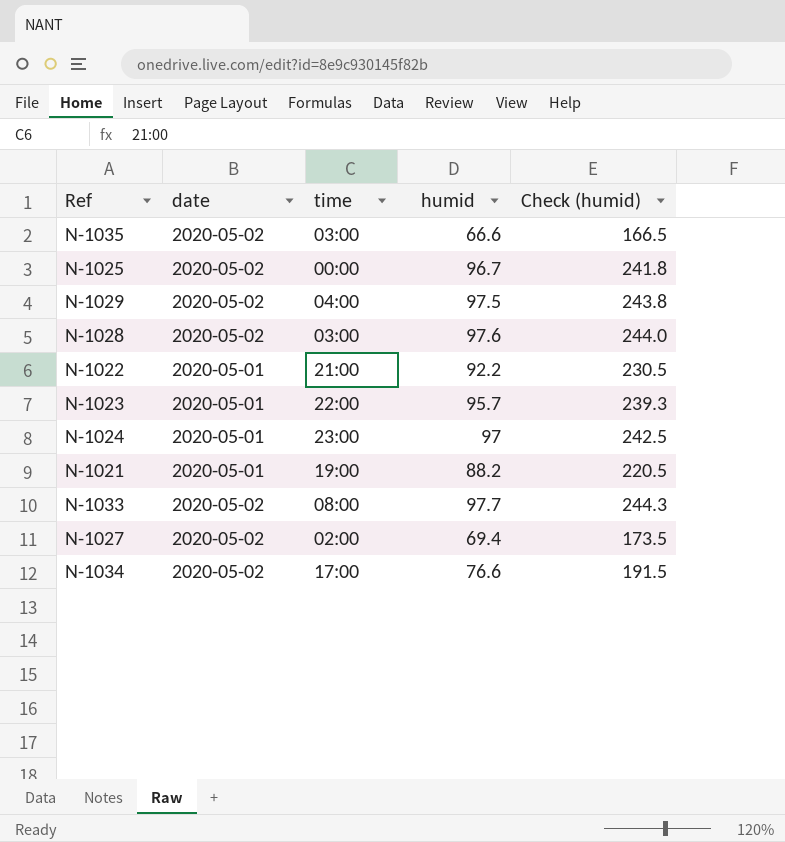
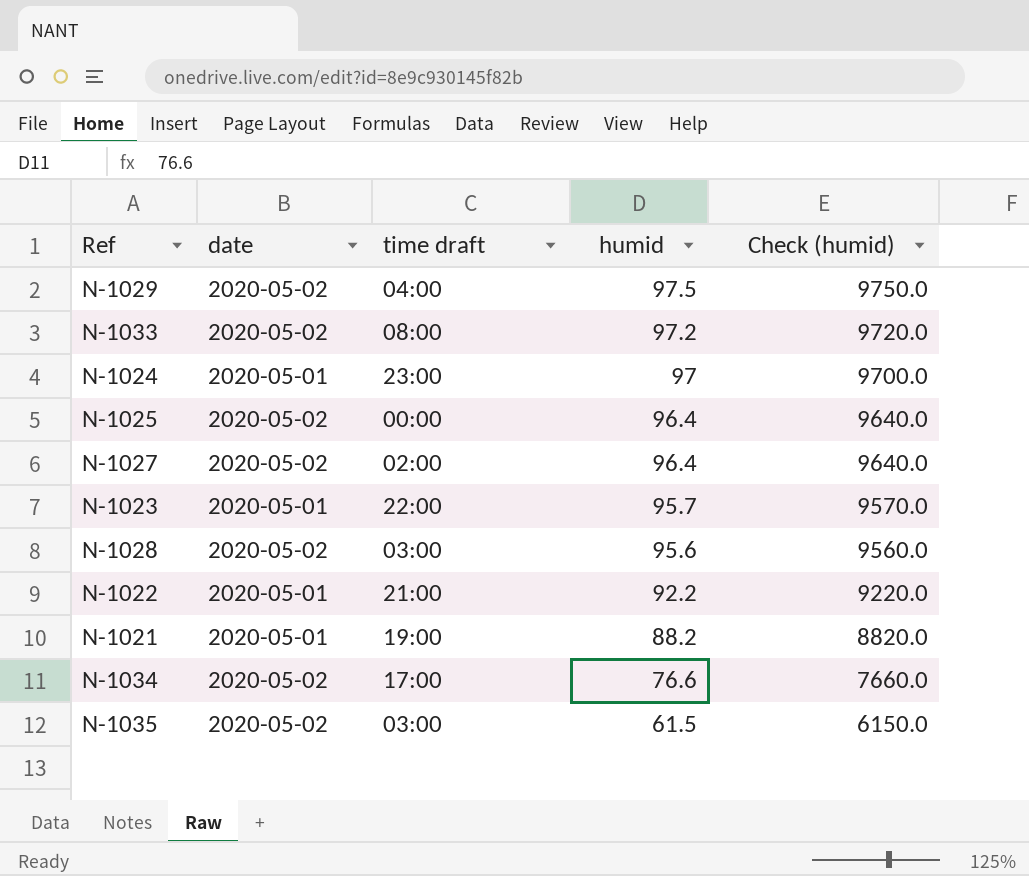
row order: none -> humid descending
column name: time -> time draft
column Check (humid) | formula: [humid] * 2.5 -> [humid] * 100
N-1033 | humid: 97.7 -> 97.2
N-1025 | humid: 96.7 -> 96.4
N-1027 | humid: 69.4 -> 96.4
N-1028 | humid: 97.6 -> 95.6
N-1035 | humid: 66.6 -> 61.5

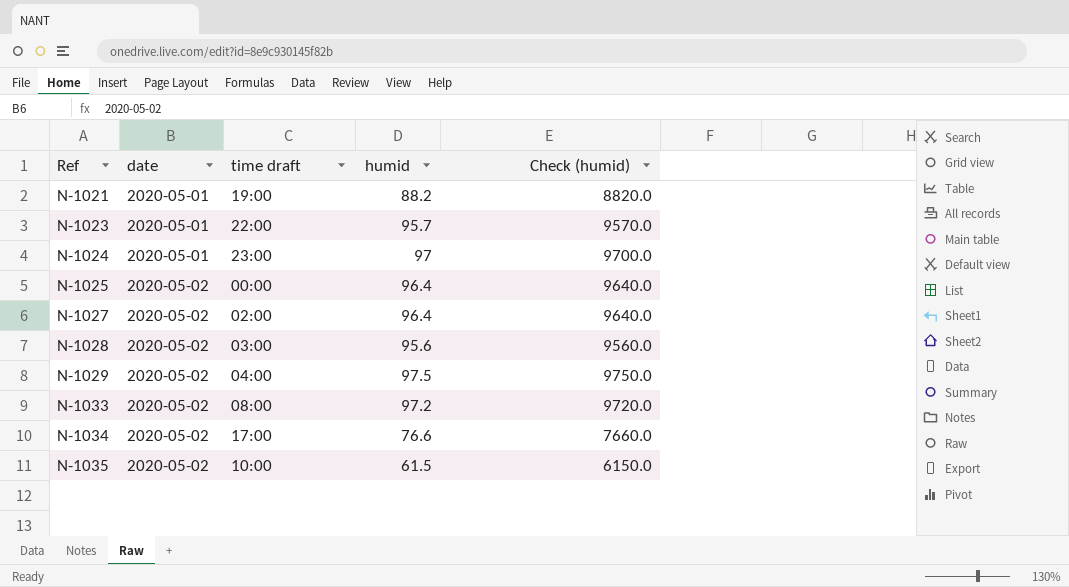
row order: humid descending -> Ref ascending
row N-1022: 2020-05-01 | 21:00 | 92.2 | 9220.0 -> none
N-1035 | time draft: 03:00 -> 10:00

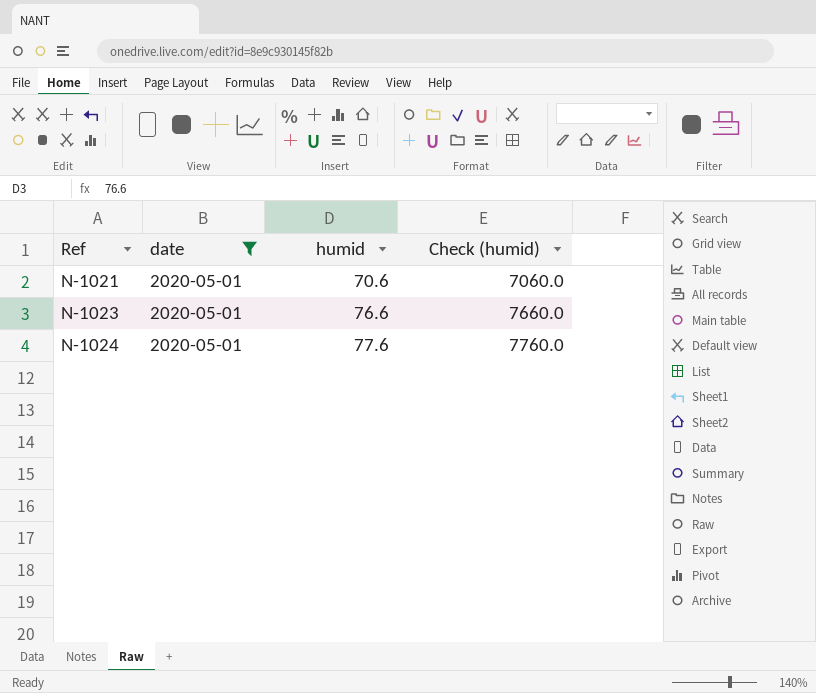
filter: none -> date = 2020-05-01
column time draft | position: 3 -> none
N-1021 | humid: 88.2 -> 70.6
N-1021 | Check (humid): 8820.0 -> 7060.0
N-1023 | humid: 95.7 -> 76.6
N-1023 | Check (humid): 9570.0 -> 7660.0
N-1024 | humid: 97 -> 77.6
N-1024 | Check (humid): 9700.0 -> 7760.0

